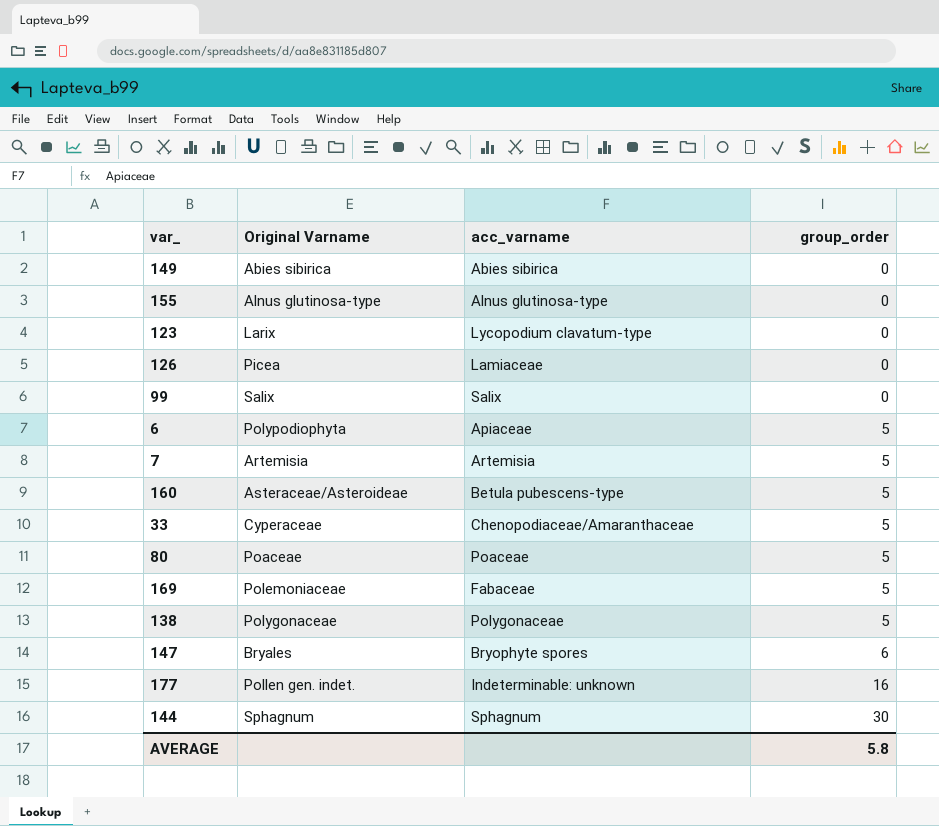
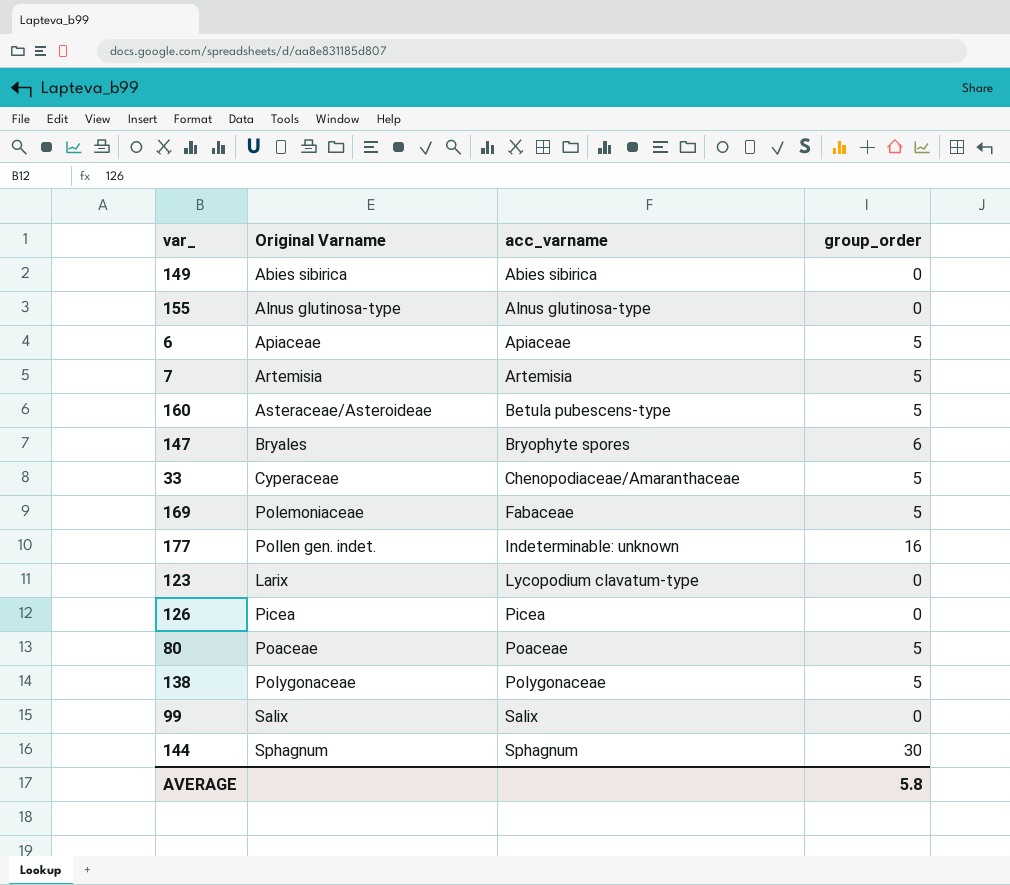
row order: group_order ascending -> acc_varname ascending
6 | Original Varname: Polypodiophyta -> Apiaceae
126 | acc_varname: Lamiaceae -> Picea

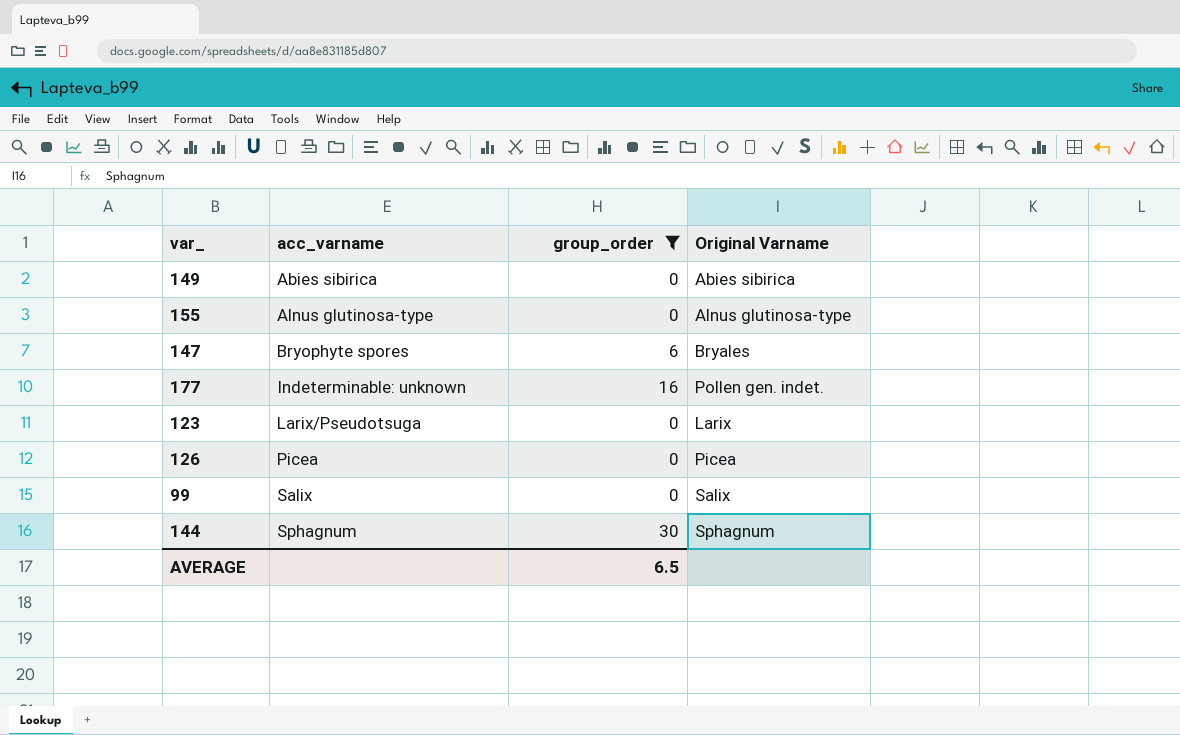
filter: none -> group_order != 5
column Original Varname | position: 2 -> 4
123 | acc_varname: Lycopodium clavatum-type -> Larix/Pseudotsuga
AVERAGE | group_order: 5.8 -> 6.5

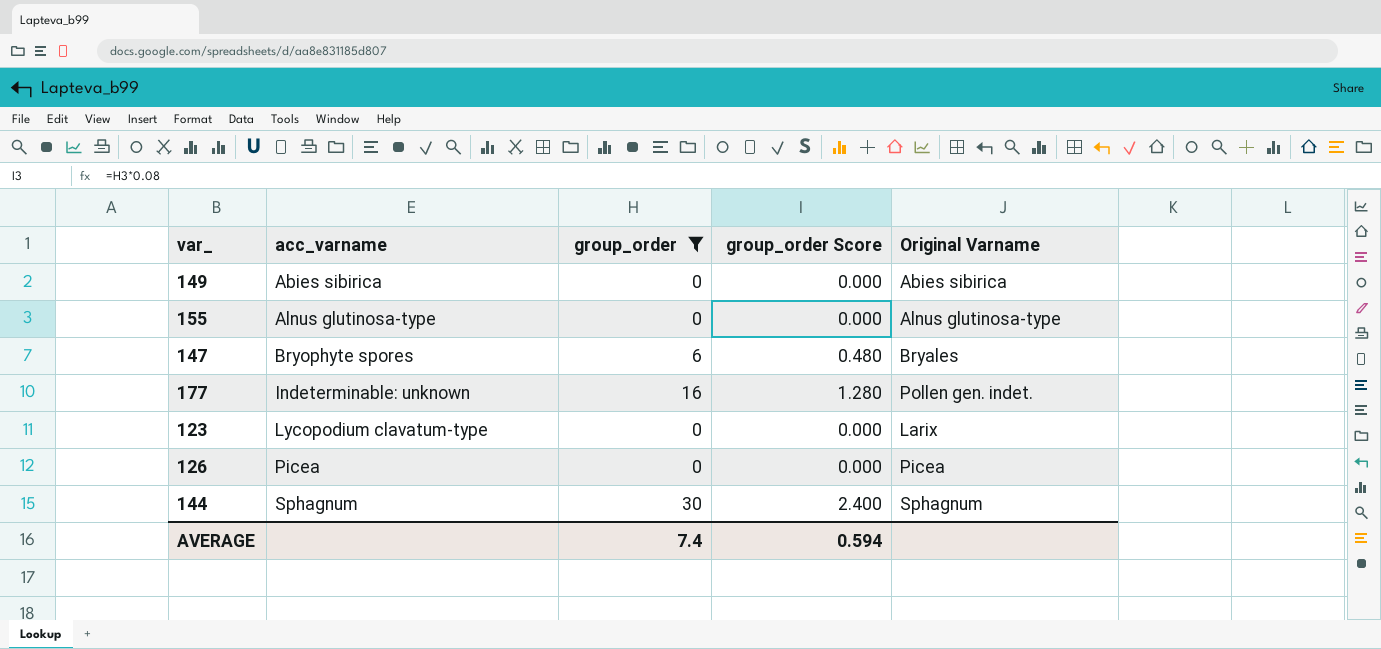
column group_order Score | formula: none -> [group_order] * 0.08
row 99: Salix | 0 | Salix -> none
123 | acc_varname: Larix/Pseudotsuga -> Lycopodium clavatum-type
AVERAGE | group_order: 6.5 -> 7.4

